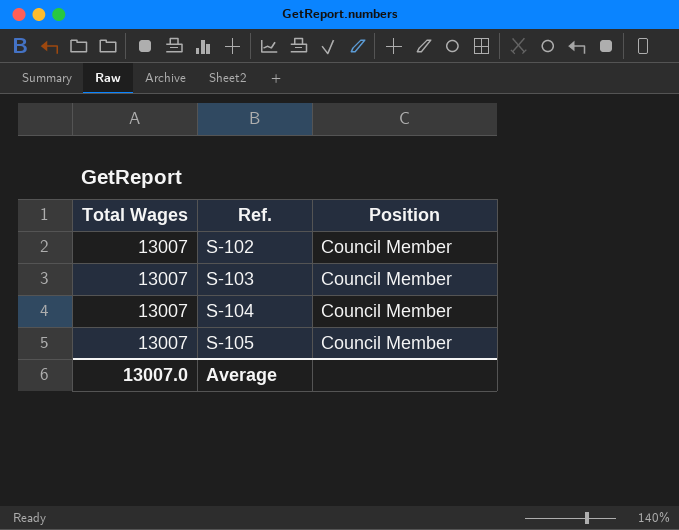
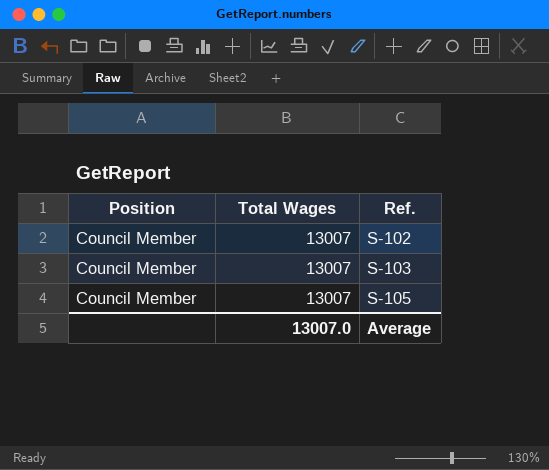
column Position | position: 3 -> 1
row S-104: 13007 | Council Member -> none

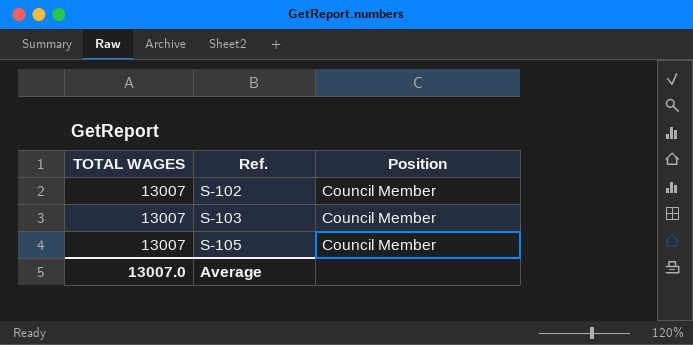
column name: Total Wages -> TOTAL WAGES
column Position | position: 1 -> 3

